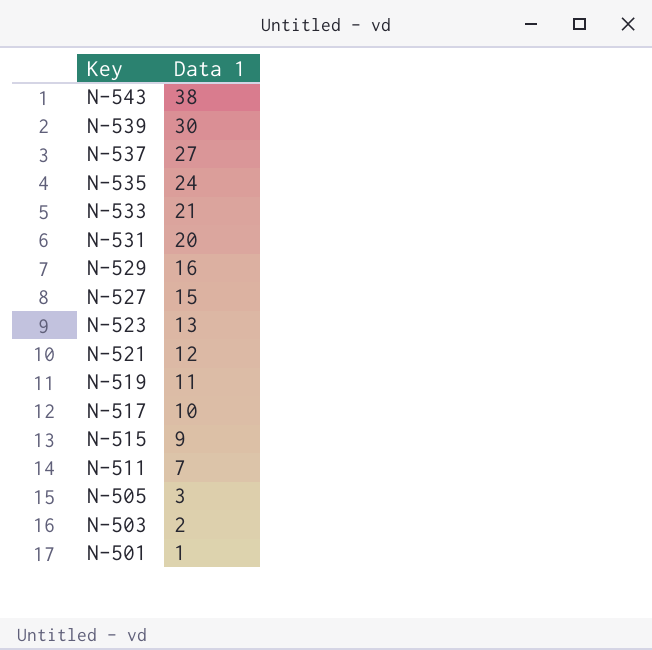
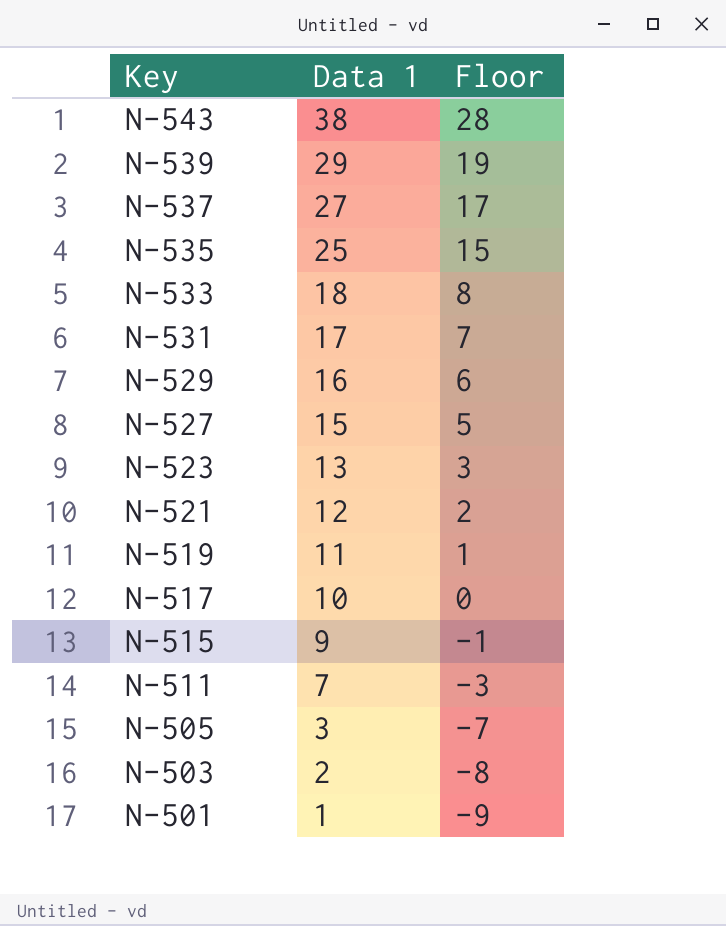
column Floor | formula: none -> [Data 1] - 10
N-539 | Data 1: 30 -> 29
N-535 | Data 1: 24 -> 25
N-533 | Data 1: 21 -> 18
N-531 | Data 1: 20 -> 17

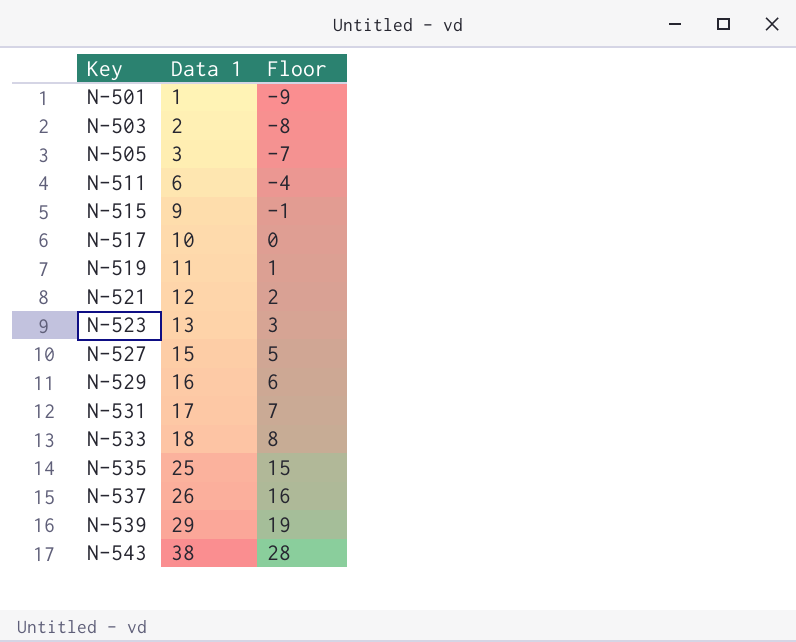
row order: Key descending -> Key ascending
N-511 | Data 1: 7 -> 6
N-511 | Floor: -3 -> -4
N-537 | Data 1: 27 -> 26
N-537 | Floor: 17 -> 16

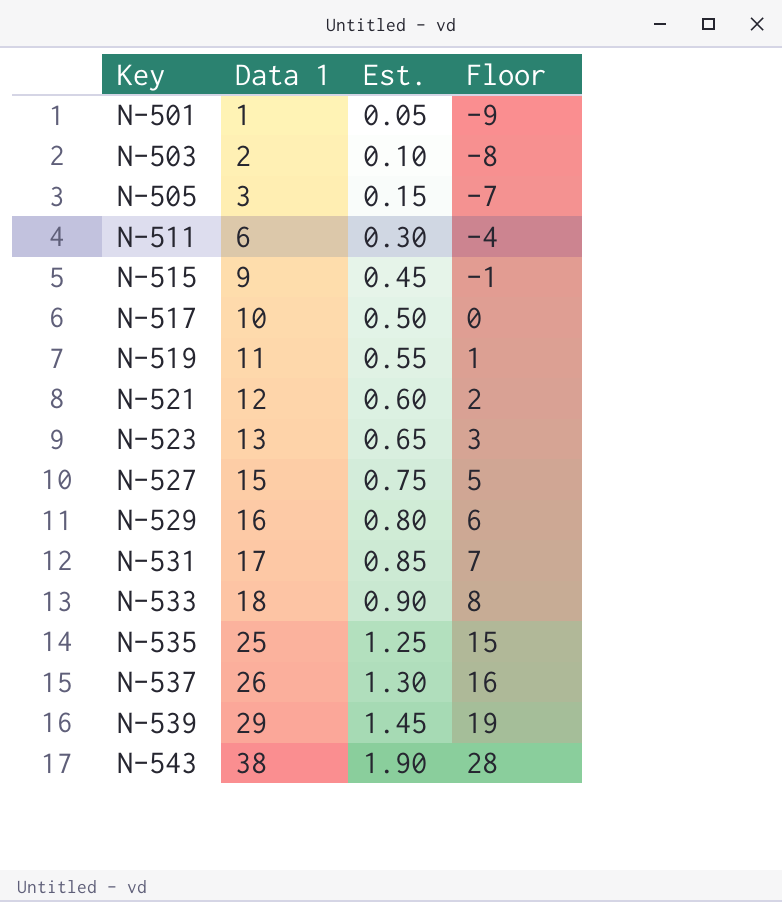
column Est. | formula: none -> [Data 1] * 0.05

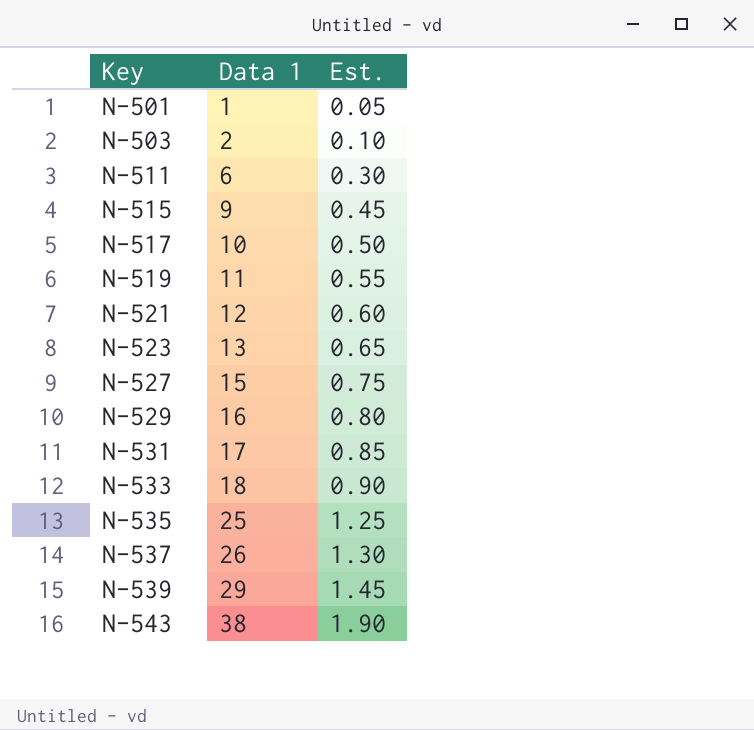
column Floor | formula: [Data 1] - 10 -> none
row N-505: 3 | 0.15 | -7 -> none

